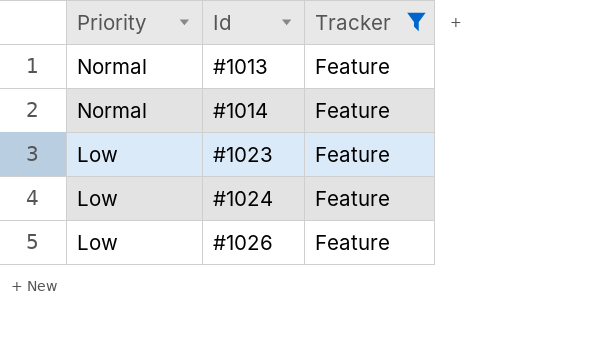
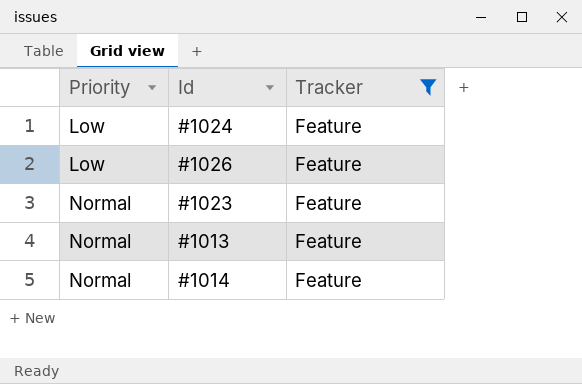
row order: Priority descending -> Priority ascending
#1023 | Priority: Low -> Normal

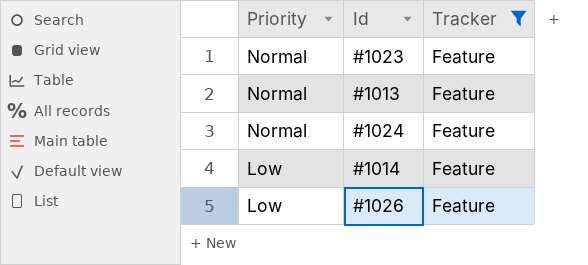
row order: Priority ascending -> Priority descending
#1024 | Priority: Low -> Normal
#1014 | Priority: Normal -> Low

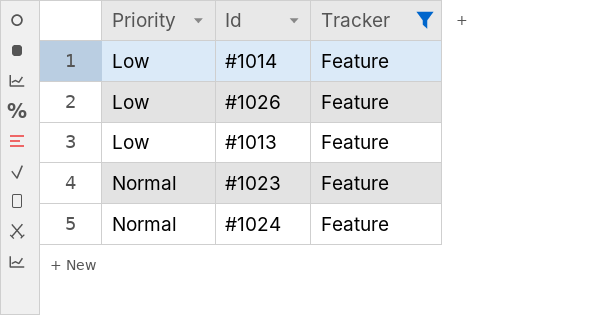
row order: Priority descending -> Priority ascending
#1013 | Priority: Normal -> Low

